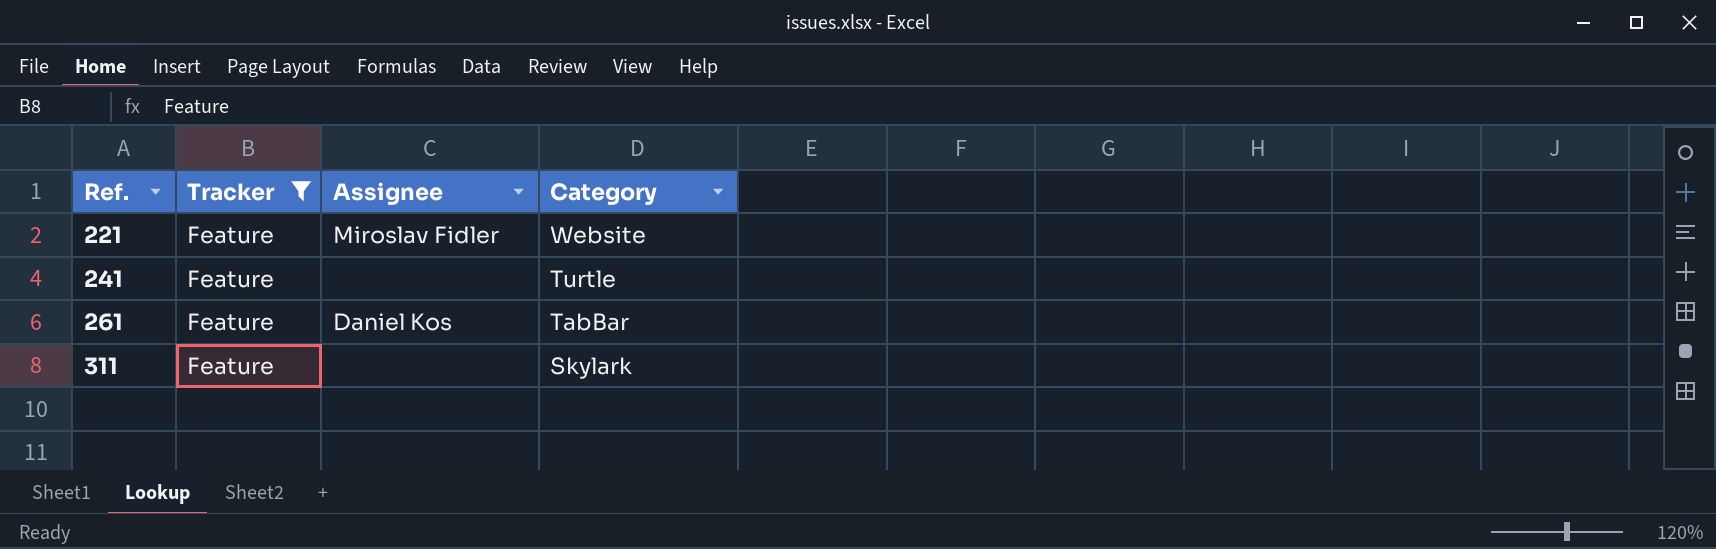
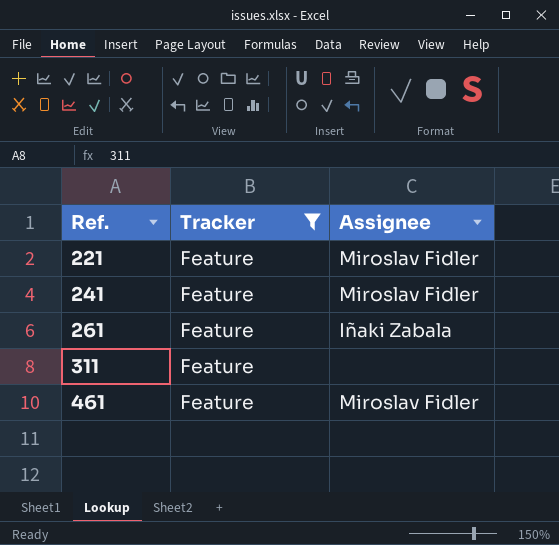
column Category | position: 4 -> none
241 | Assignee: none -> Miroslav Fidler
261 | Assignee: Daniel Kos -> Iñaki Zabala
row 461: none -> Feature | Miroslav Fidler

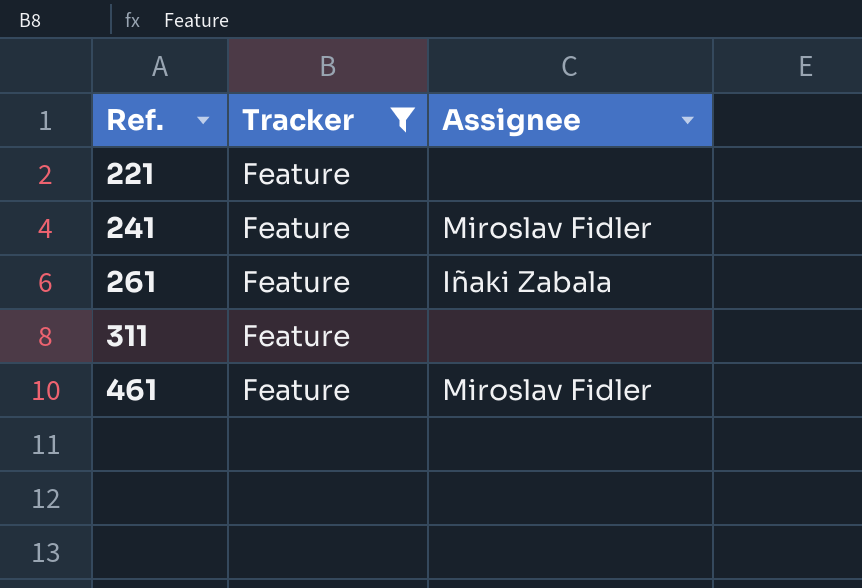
221 | Assignee: Miroslav Fidler -> none

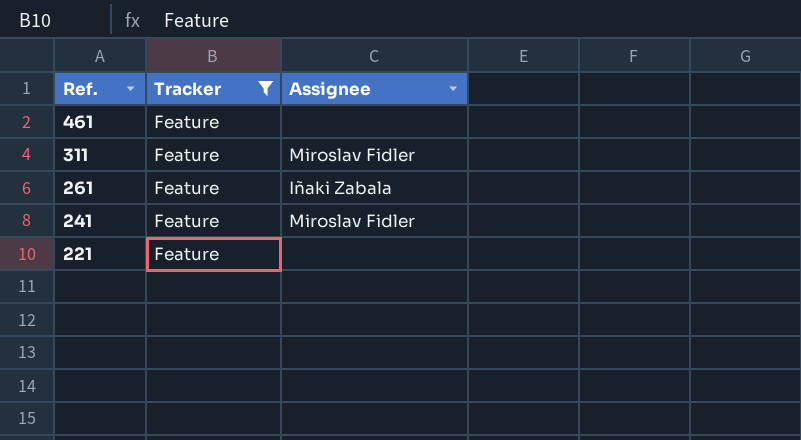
row order: Ref. ascending -> Ref. descending
461 | Assignee: Miroslav Fidler -> none
311 | Assignee: none -> Miroslav Fidler

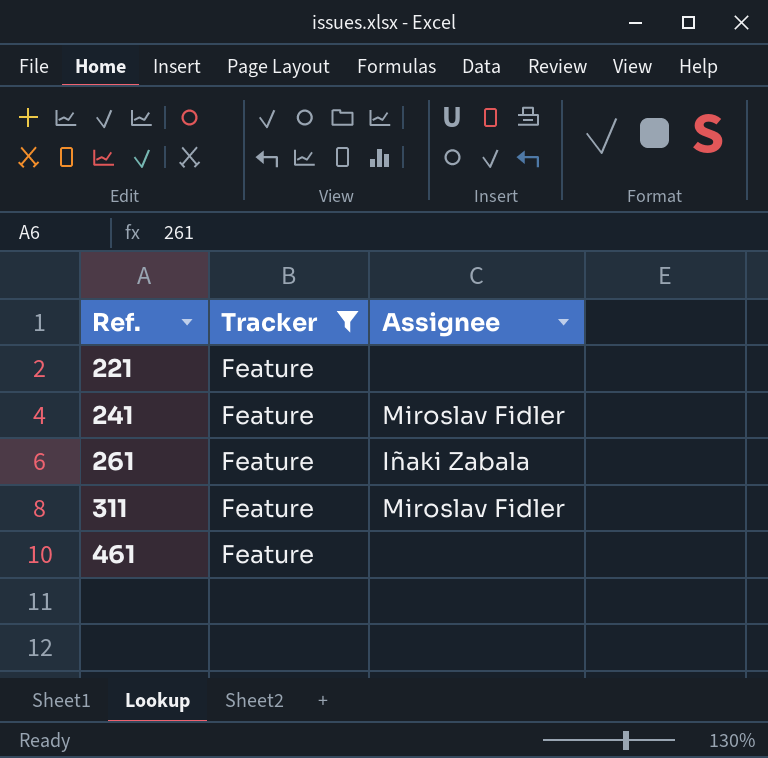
row order: Ref. descending -> Ref. ascending

